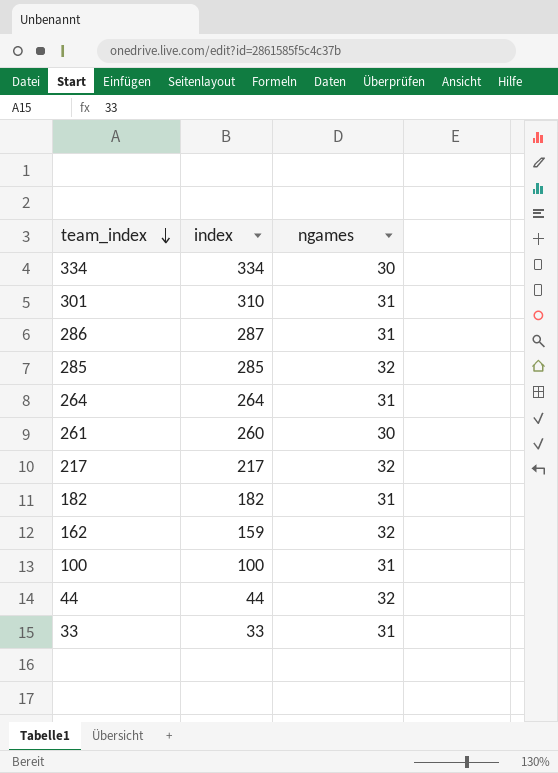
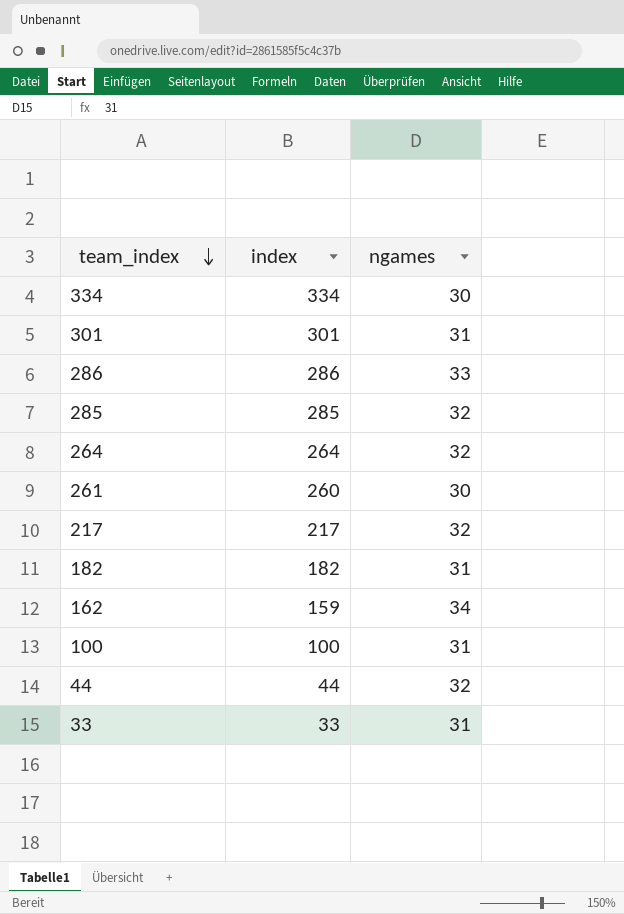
301 | index: 310 -> 301
286 | index: 287 -> 286
286 | ngames: 31 -> 33
264 | ngames: 31 -> 32
162 | ngames: 32 -> 34

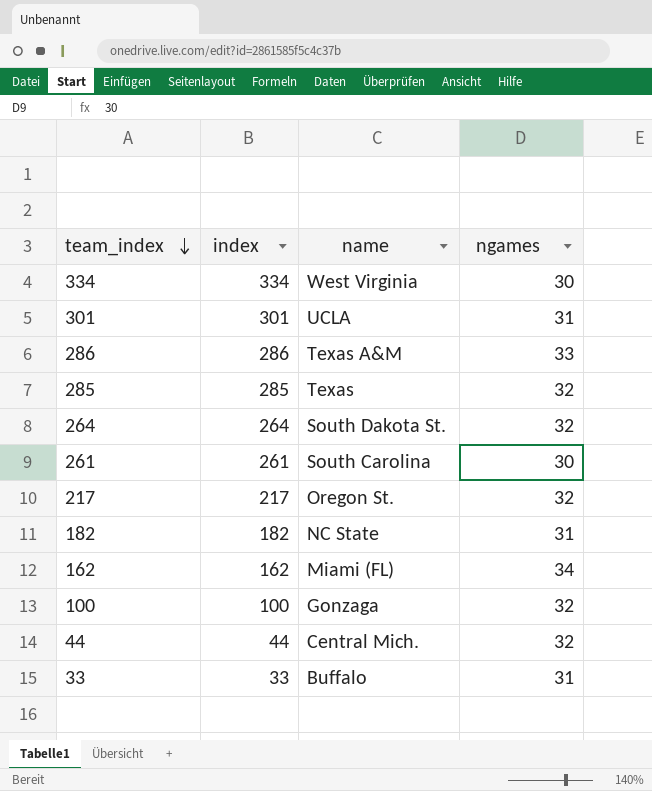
column name | position: none -> 3
261 | index: 260 -> 261
162 | index: 159 -> 162
100 | ngames: 31 -> 32

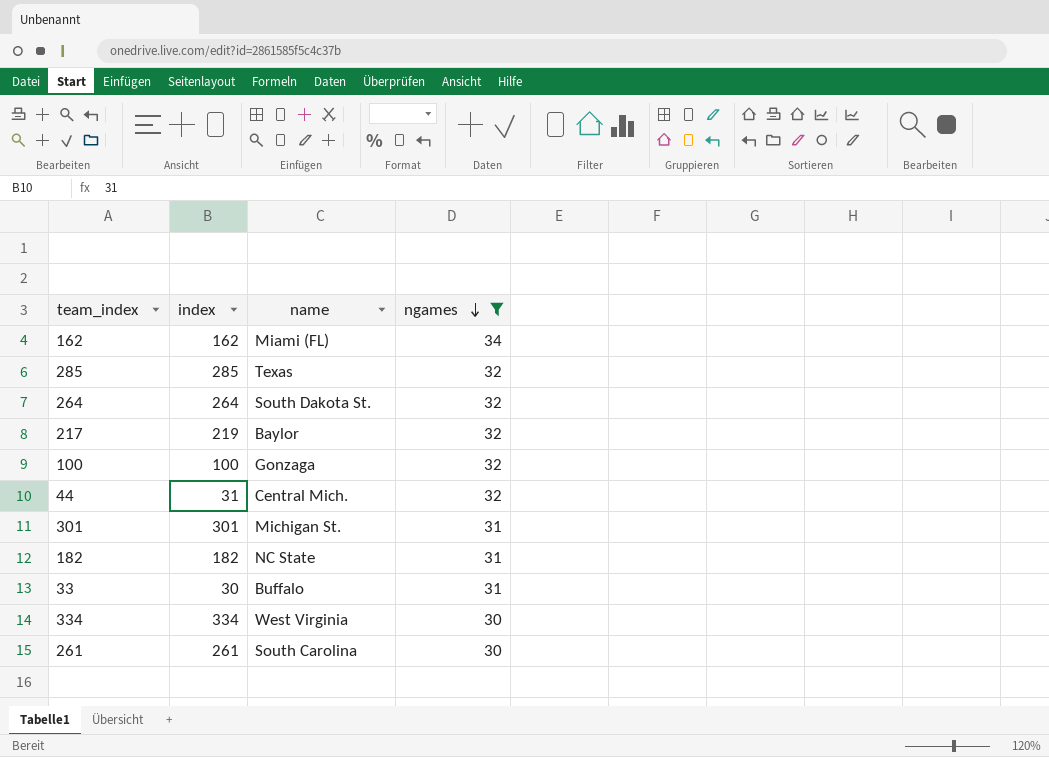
filter: none -> ngames != 33
row order: team_index descending -> ngames descending
217 | index: 217 -> 219
217 | name: Oregon St. -> Baylor
44 | index: 44 -> 31
301 | name: UCLA -> Michigan St.
33 | index: 33 -> 30

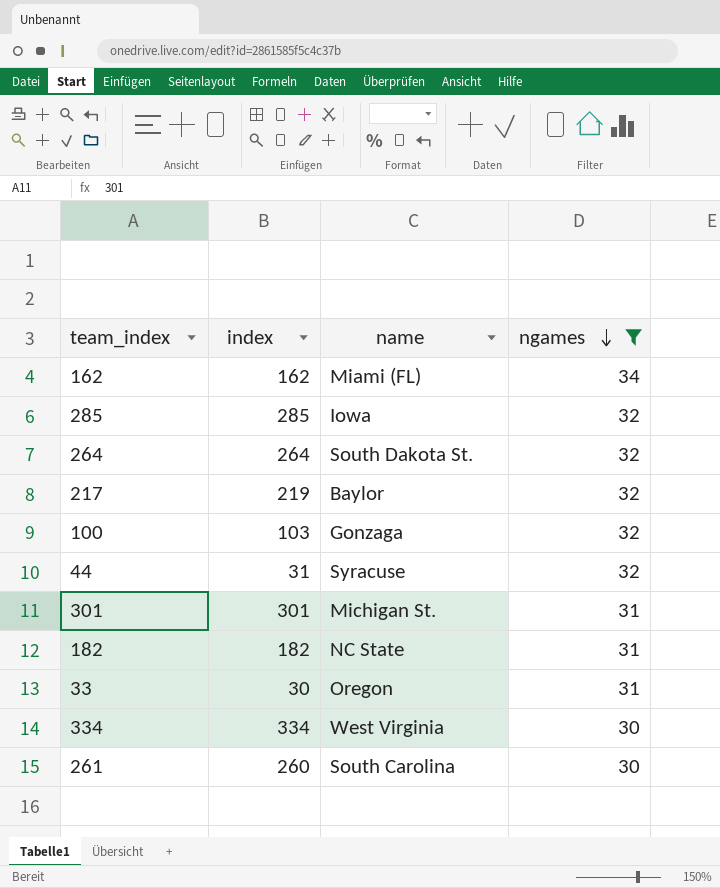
285 | name: Texas -> Iowa
100 | index: 100 -> 103
44 | name: Central Mich. -> Syracuse
33 | name: Buffalo -> Oregon
261 | index: 261 -> 260

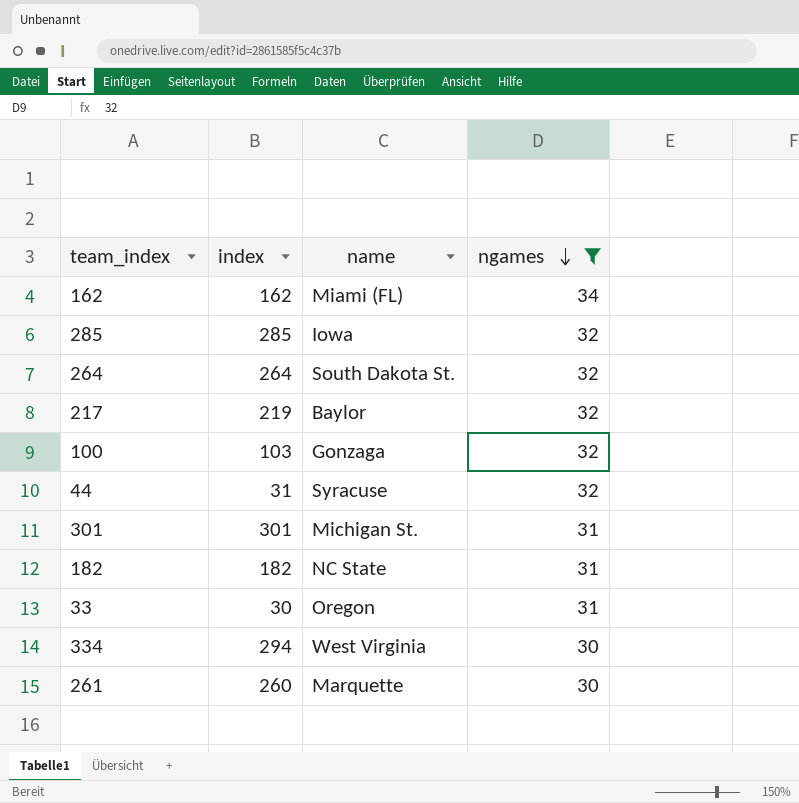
334 | index: 334 -> 294
261 | name: South Carolina -> Marquette

